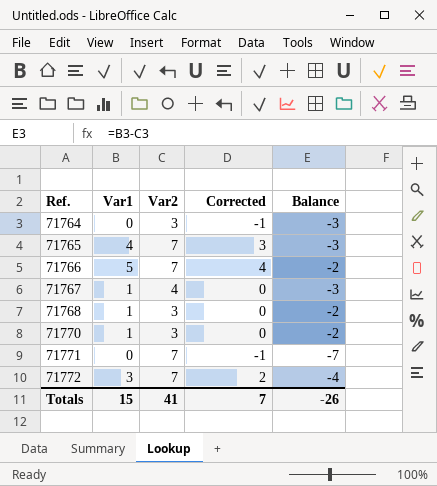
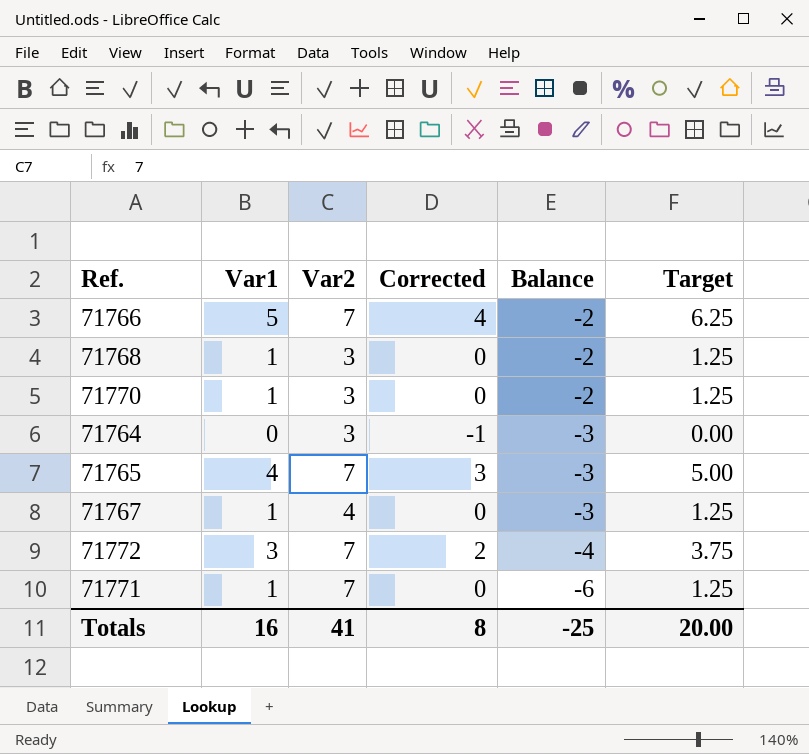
row order: Ref. ascending -> Balance descending
column Target | formula: none -> [Var1] * 1.25
71771 | Var1: 0 -> 1
71771 | Corrected: -1 -> 0
71771 | Balance: -7 -> -6
Totals | Var1: 15 -> 16
Totals | Corrected: 7 -> 8
Totals | Balance: -26 -> -25

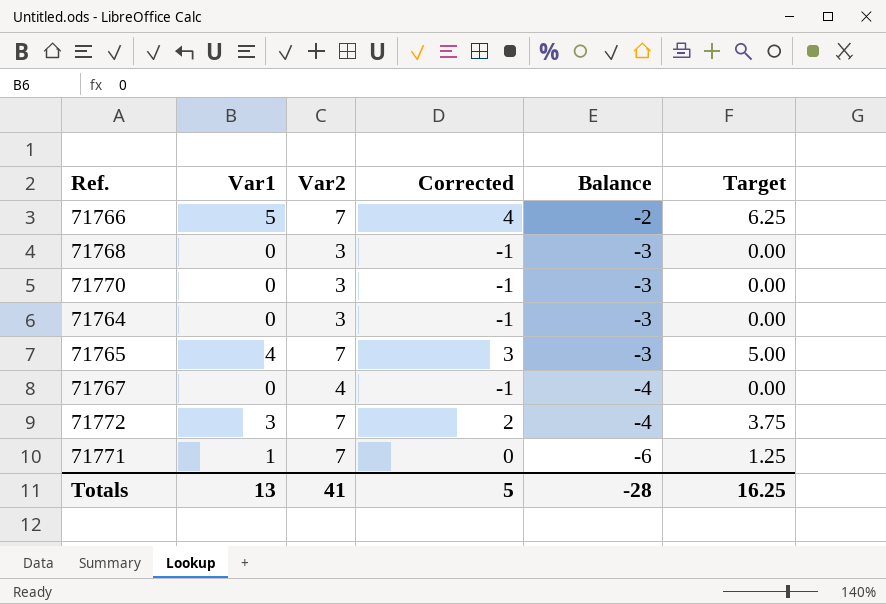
71768 | Var1: 1 -> 0
71768 | Corrected: 0 -> -1
71768 | Balance: -2 -> -3
71768 | Target: 1.25 -> 0.00
71770 | Var1: 1 -> 0
71770 | Corrected: 0 -> -1
71770 | Balance: -2 -> -3
71770 | Target: 1.25 -> 0.00
71767 | Var1: 1 -> 0
71767 | Corrected: 0 -> -1
71767 | Balance: -3 -> -4
71767 | Target: 1.25 -> 0.00
Totals | Var1: 16 -> 13
Totals | Corrected: 8 -> 5
Totals | Balance: -25 -> -28
Totals | Target: 20.00 -> 16.25

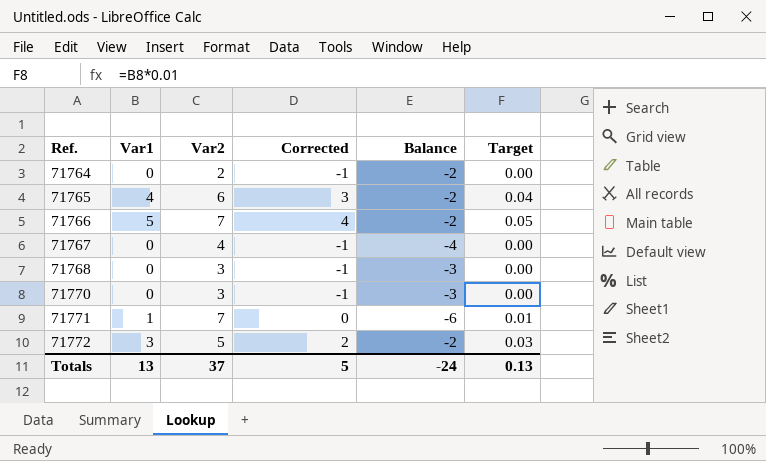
row order: Balance descending -> Ref. ascending
column Target | formula: [Var1] * 1.25 -> [Var1] * 0.01
71764 | Var2: 3 -> 2
71764 | Balance: -3 -> -2
71765 | Var2: 7 -> 6
71765 | Balance: -3 -> -2
71772 | Var2: 7 -> 5
71772 | Balance: -4 -> -2
Totals | Var2: 41 -> 37
Totals | Balance: -28 -> -24
Totals | Target: 16.25 -> 0.13

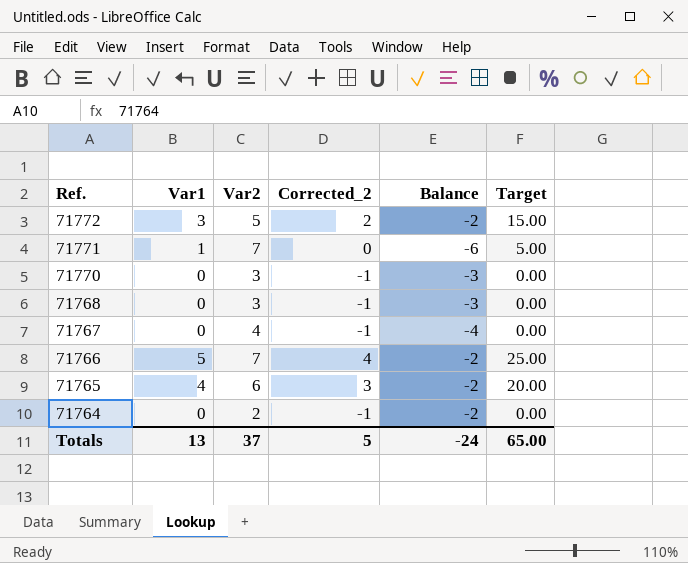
row order: Ref. ascending -> Ref. descending
column name: Corrected -> Corrected_2
column Target | formula: [Var1] * 0.01 -> [Var1] * 5
Totals | Target: 0.13 -> 65.00

